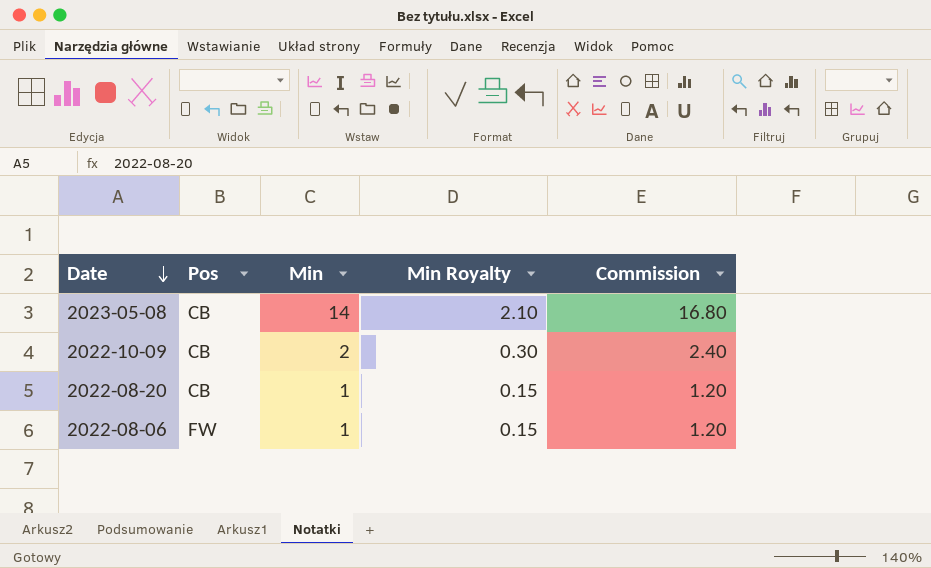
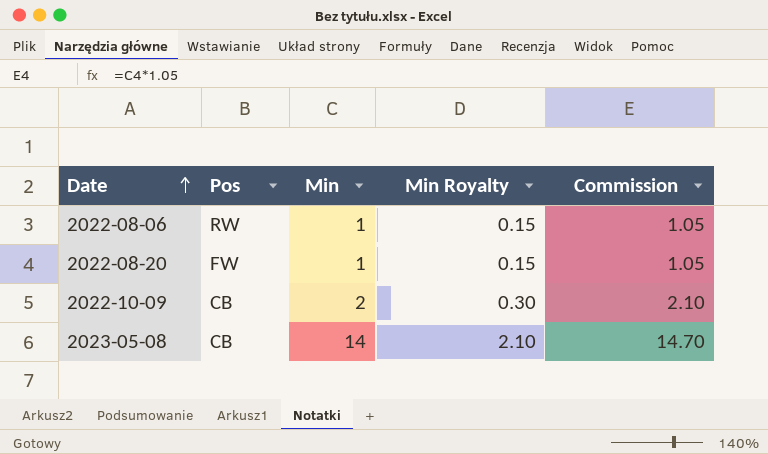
row order: Date descending -> Date ascending
column Commission | formula: [Min] * 1.2 -> [Min] * 1.05
2022-08-06 | Pos: FW -> RW
2022-08-20 | Pos: CB -> FW

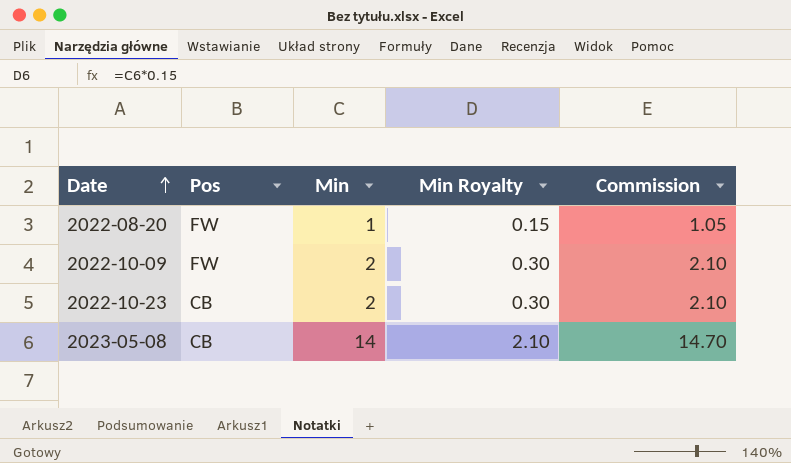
row 2022-08-06: RW | 1 | 0.15 | 1.05 -> none
2022-10-09 | Pos: CB -> FW
row 2022-10-23: none -> CB | 2 | 0.30 | 2.10

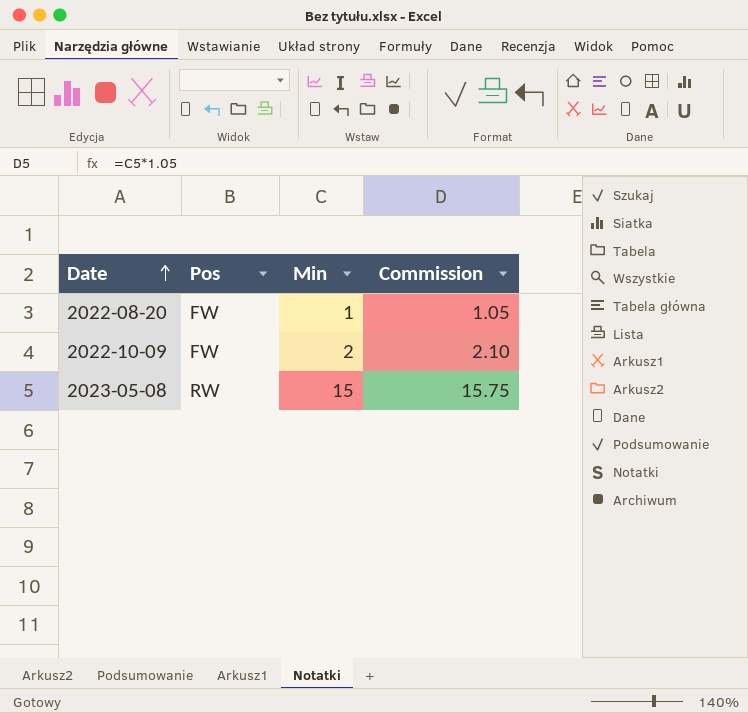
column Min Royalty | formula: [Min] * 0.15 -> none
row 2022-10-23: CB | 2 | 0.30 | 2.10 -> none
2023-05-08 | Pos: CB -> RW
2023-05-08 | Min: 14 -> 15
2023-05-08 | Commission: 14.70 -> 15.75

